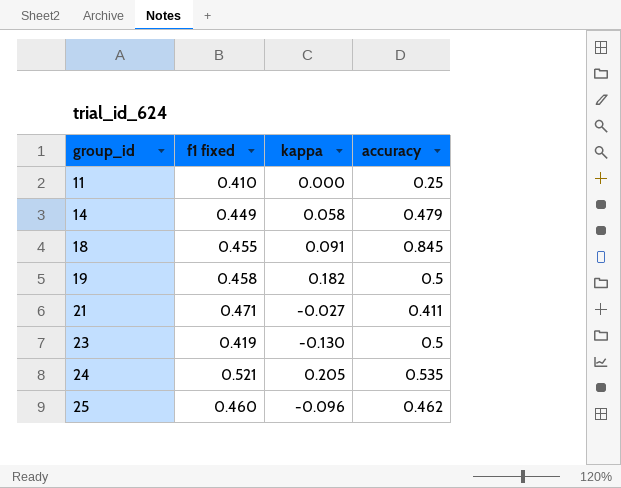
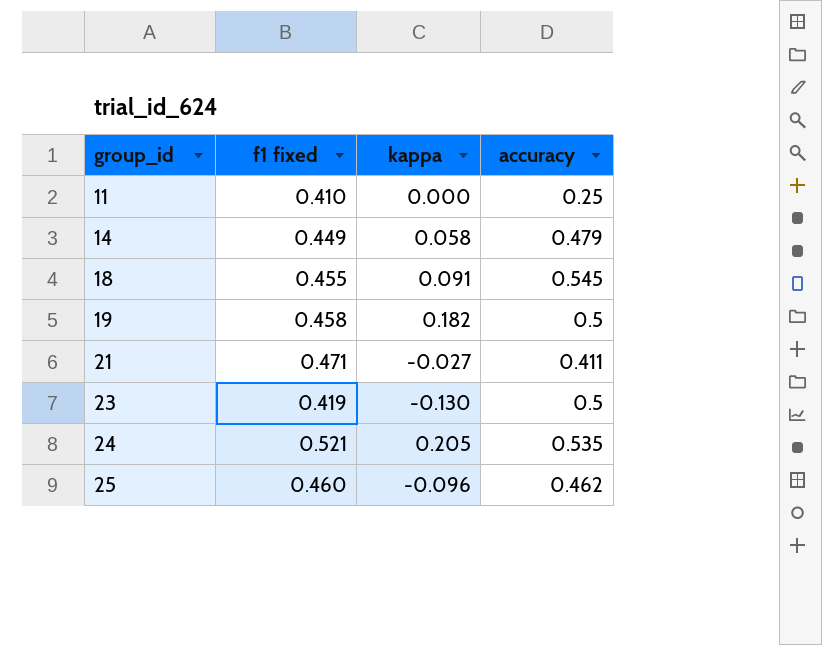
18 | accuracy: 0.845 -> 0.545

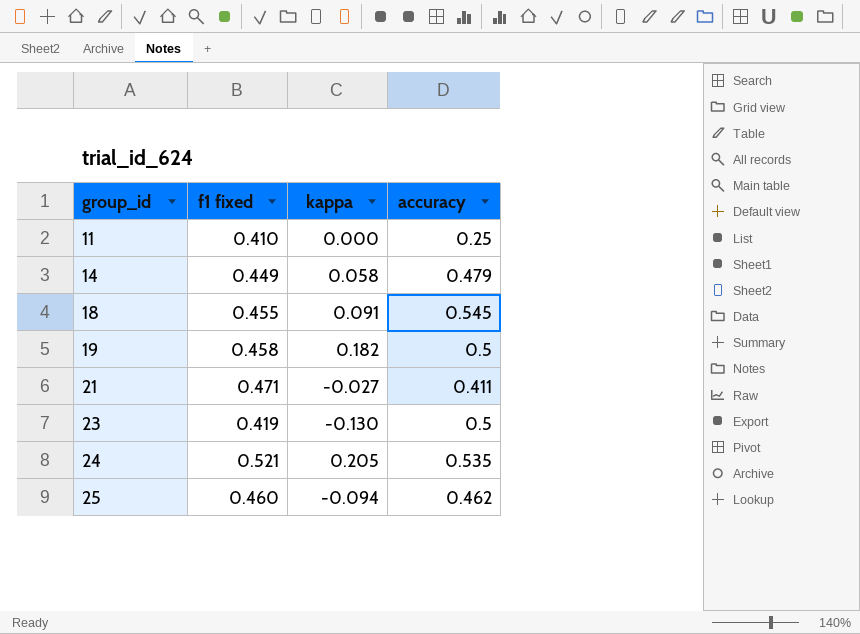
25 | kappa: -0.096 -> -0.094

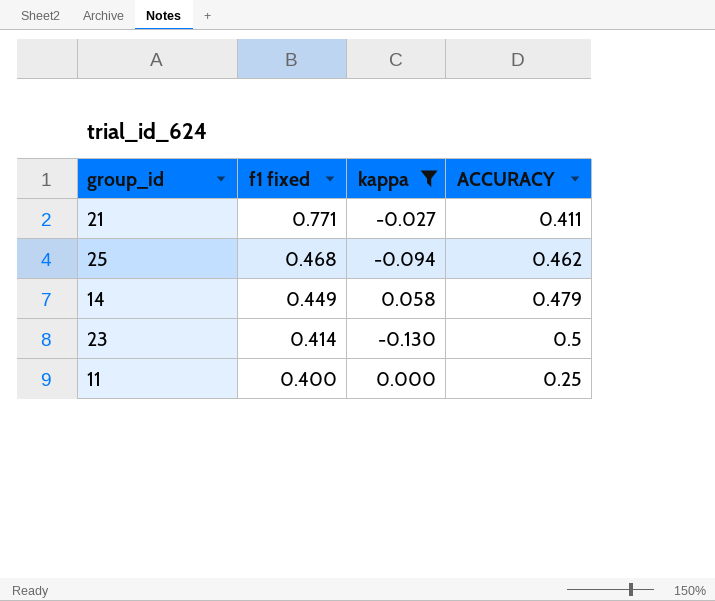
filter: none -> kappa <= 0.058
row order: group_id ascending -> f1 fixed descending
column name: accuracy -> ACCURACY
21 | f1 fixed: 0.471 -> 0.771
25 | f1 fixed: 0.460 -> 0.468
23 | f1 fixed: 0.419 -> 0.414
11 | f1 fixed: 0.410 -> 0.400

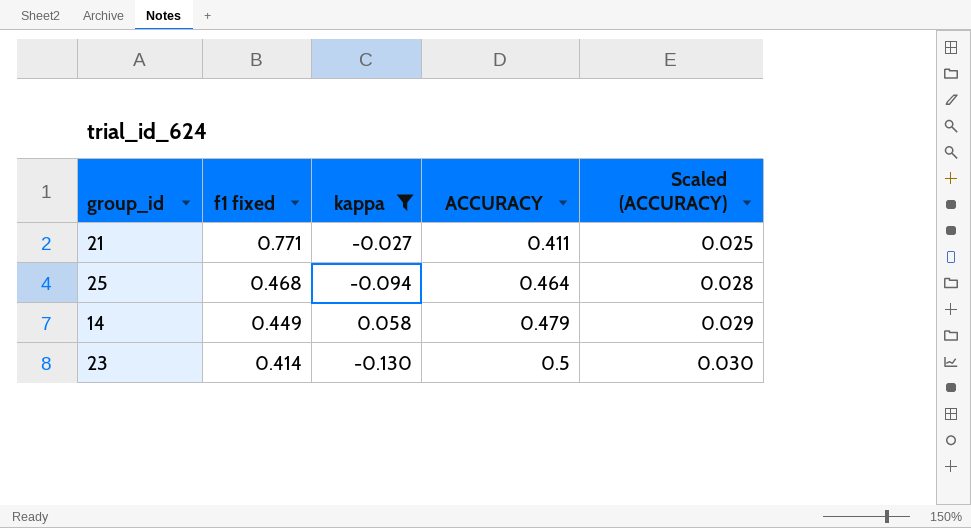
column Scaled (ACCURACY) | formula: none -> [ACCURACY] * 0.06
row 11: 0.400 | 0.000 | 0.25 -> none
25 | ACCURACY: 0.462 -> 0.464

